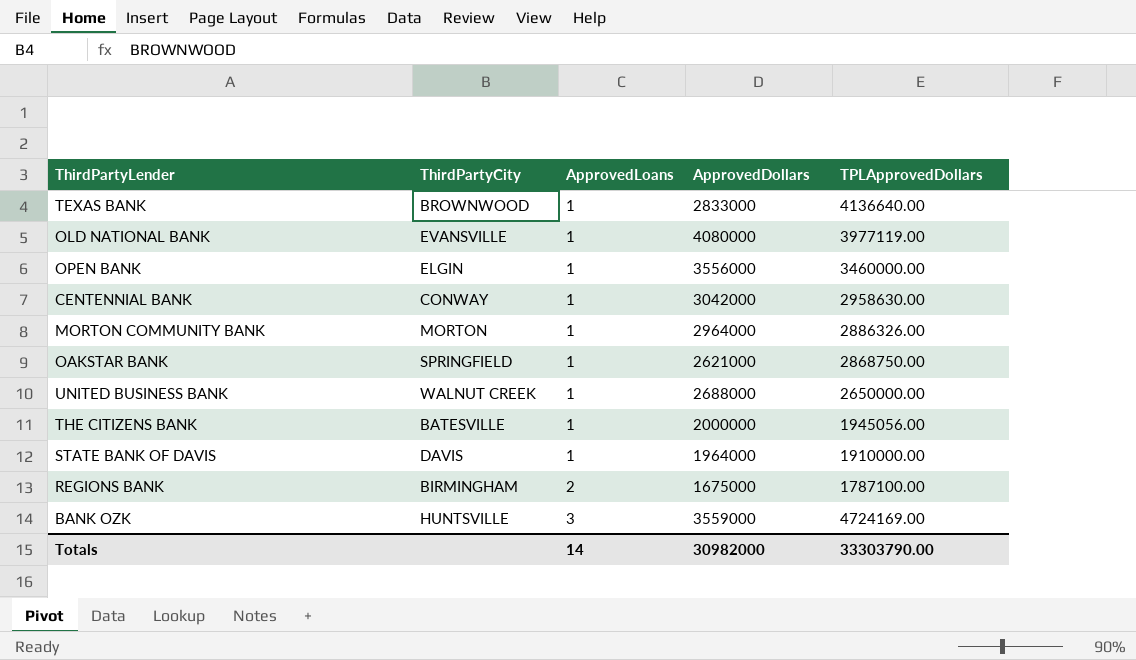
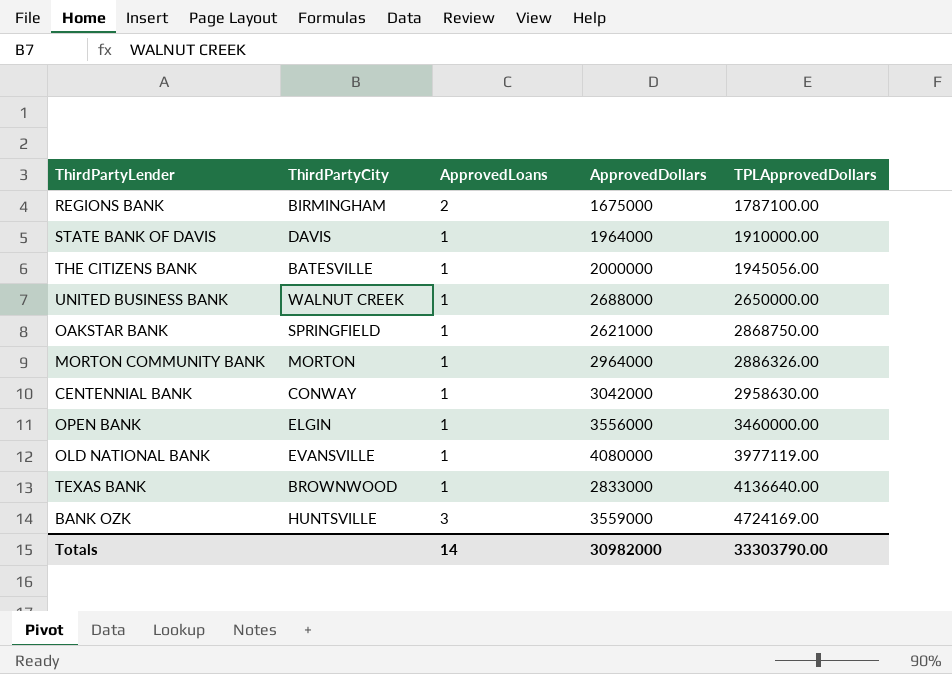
row order: ApprovedLoans ascending -> TPLApprovedDollars ascending

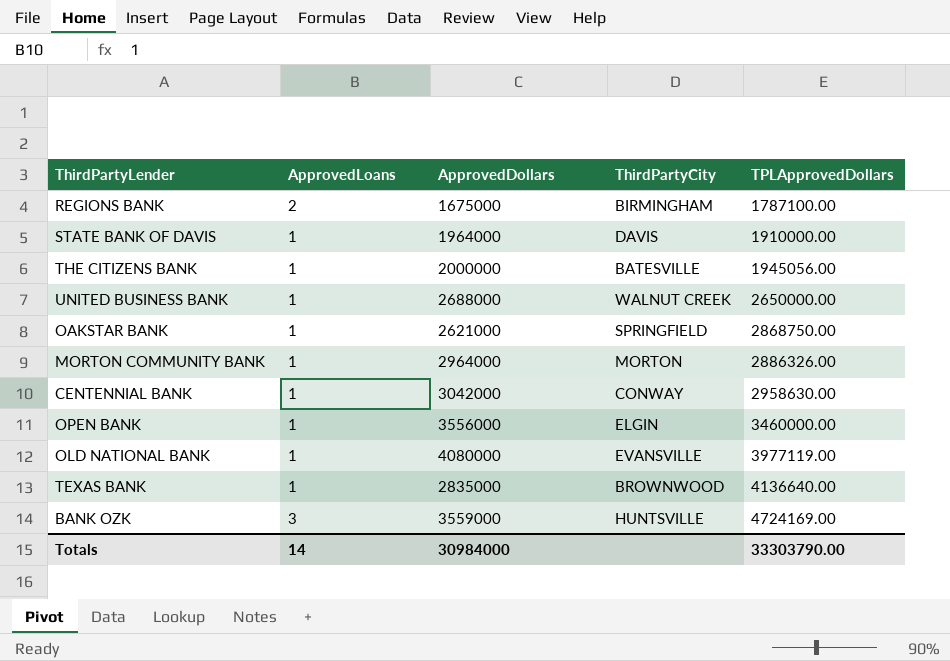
column ThirdPartyCity | position: 2 -> 4
TEXAS BANK | ApprovedDollars: 2833000 -> 2835000
Totals | ApprovedDollars: 30982000 -> 30984000

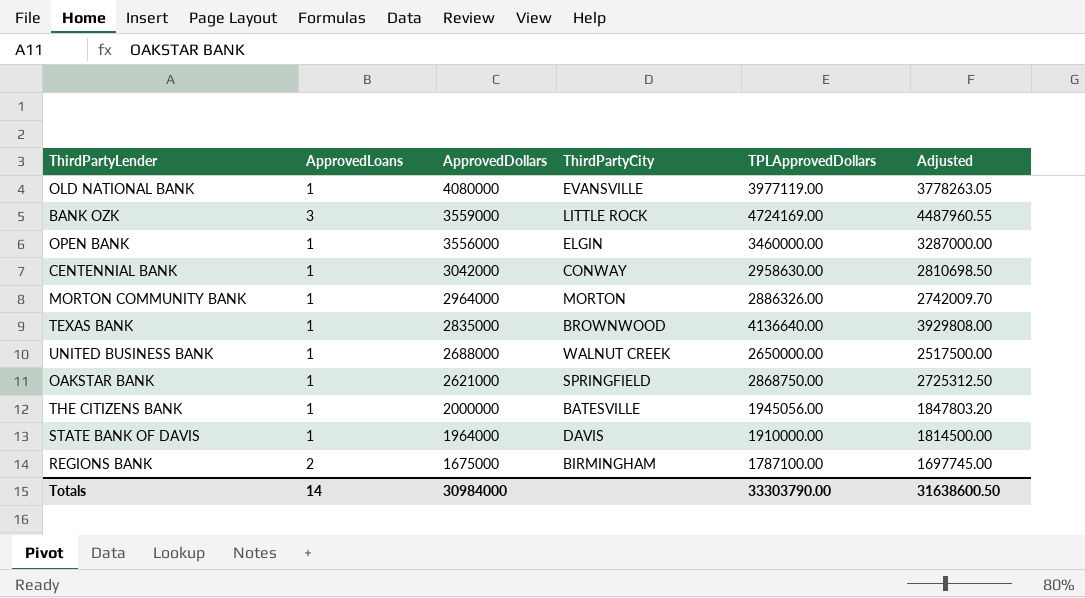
row order: TPLApprovedDollars ascending -> ApprovedDollars descending
column Adjusted | formula: none -> [TPLApprovedDollars] * 0.95
BANK OZK | ThirdPartyCity: HUNTSVILLE -> LITTLE ROCK

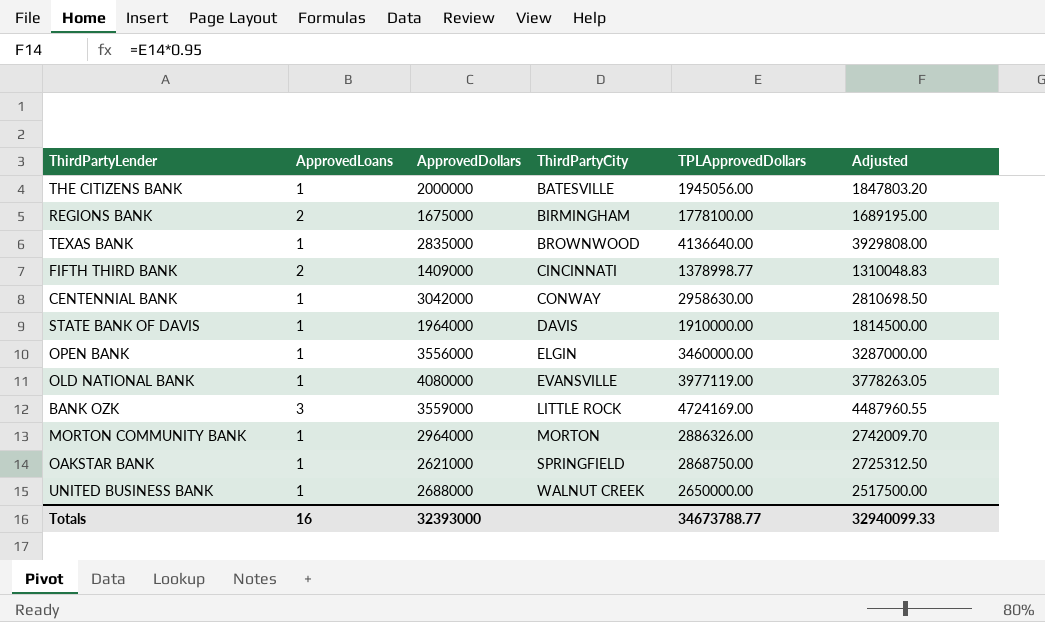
row order: ApprovedDollars descending -> ThirdPartyCity ascending
REGIONS BANK | TPLApprovedDollars: 1787100.00 -> 1778100.00
REGIONS BANK | Adjusted: 1697745.00 -> 1689195.00
row FIFTH THIRD BANK: none -> 2 | 1409000 | CINCINNATI | 1378998.77 | 1310048.83
Totals | ApprovedLoans: 14 -> 16
Totals | ApprovedDollars: 30984000 -> 32393000
Totals | TPLApprovedDollars: 33303790.00 -> 34673788.77
Totals | Adjusted: 31638600.50 -> 32940099.33

